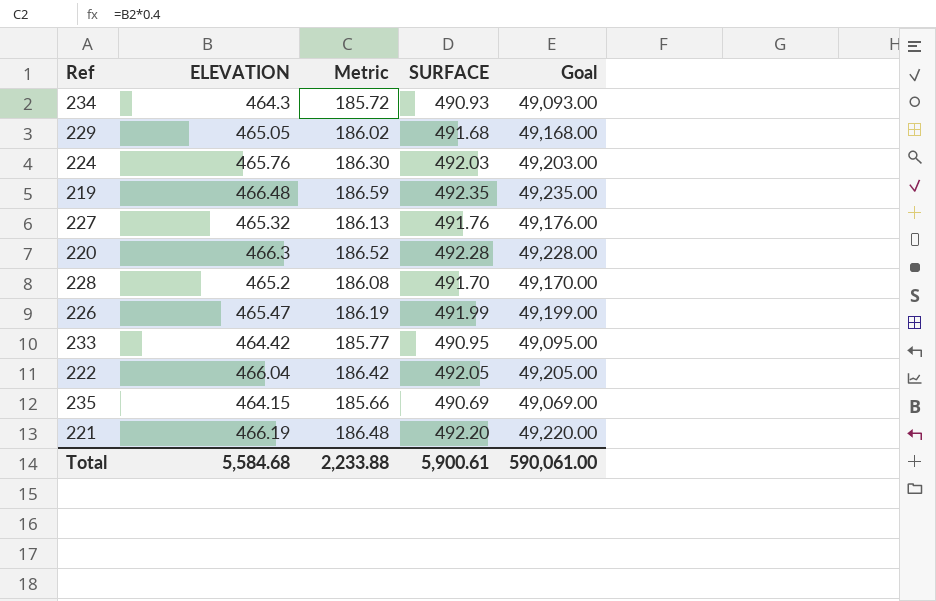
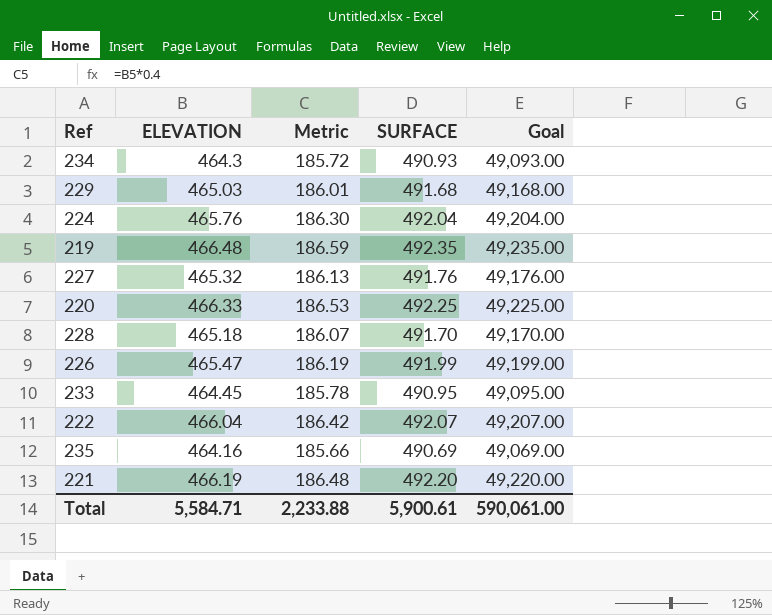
229 | ELEVATION: 465.05 -> 465.03
229 | Metric: 186.02 -> 186.01
224 | SURFACE: 492.03 -> 492.04
224 | Goal: 49,203.00 -> 49,204.00
220 | ELEVATION: 466.3 -> 466.33
220 | Metric: 186.52 -> 186.53
220 | SURFACE: 492.28 -> 492.25
220 | Goal: 49,228.00 -> 49,225.00
228 | ELEVATION: 465.2 -> 465.18
228 | Metric: 186.08 -> 186.07
233 | ELEVATION: 464.42 -> 464.45
233 | Metric: 185.77 -> 185.78
222 | SURFACE: 492.05 -> 492.07
222 | Goal: 49,205.00 -> 49,207.00
235 | ELEVATION: 464.15 -> 464.16
Total | ELEVATION: 5,584.68 -> 5,584.71

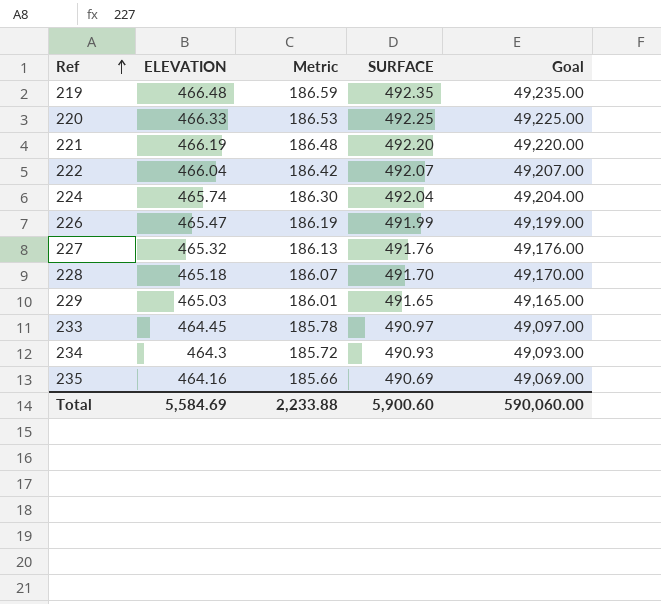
row order: none -> Ref ascending
224 | ELEVATION: 465.76 -> 465.74
229 | SURFACE: 491.68 -> 491.65
229 | Goal: 49,168.00 -> 49,165.00
233 | SURFACE: 490.95 -> 490.97
233 | Goal: 49,095.00 -> 49,097.00
Total | ELEVATION: 5,584.71 -> 5,584.69
Total | SURFACE: 5,900.61 -> 5,900.60
Total | Goal: 590,061.00 -> 590,060.00

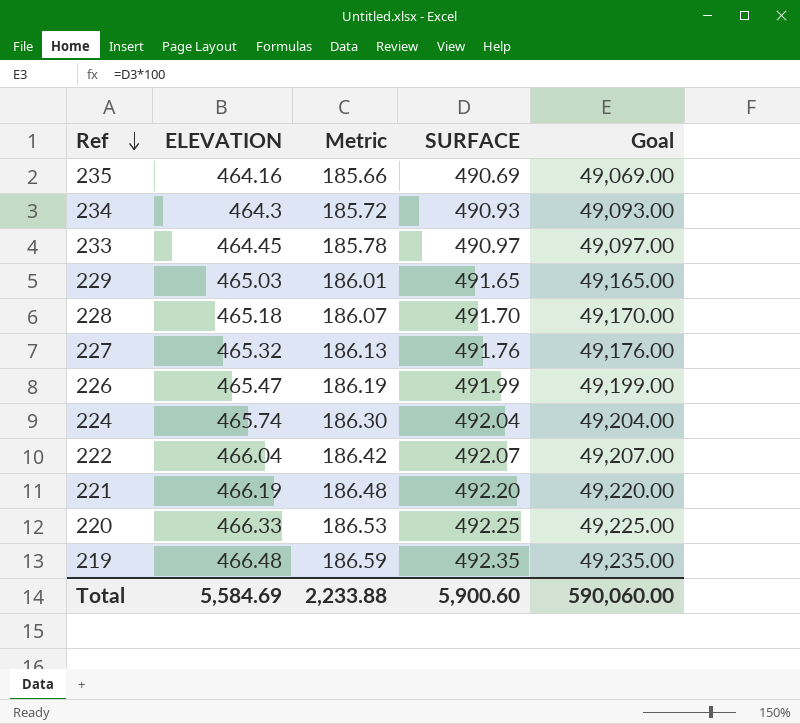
row order: Ref ascending -> Ref descending

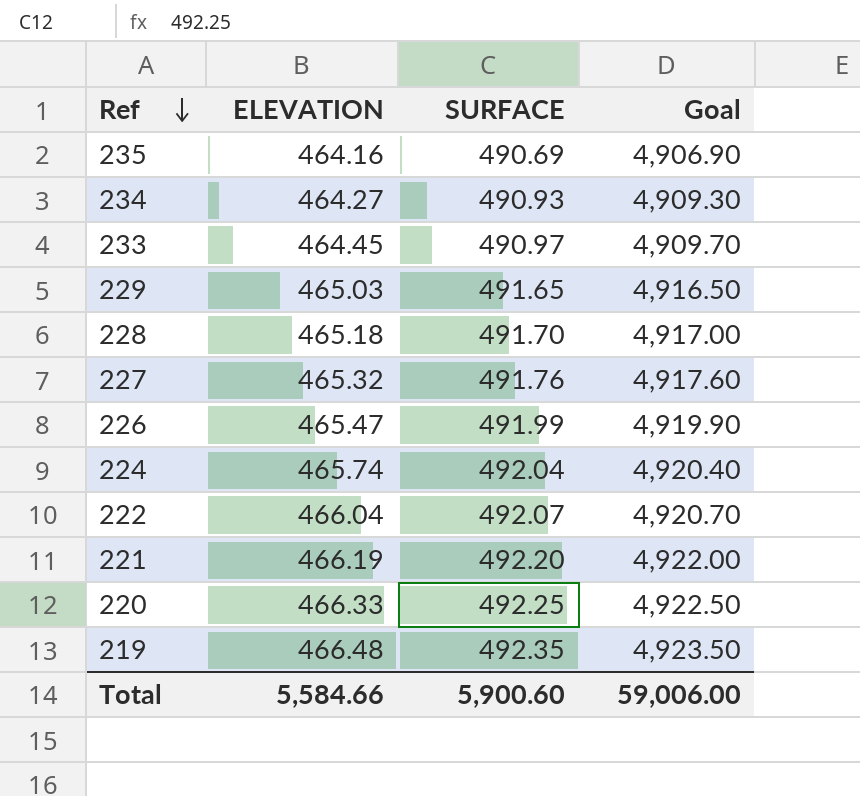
column Metric | formula: [ELEVATION] * 0.4 -> none
column Goal | formula: [SURFACE] * 100 -> [SURFACE] * 10
234 | ELEVATION: 464.3 -> 464.27
Total | ELEVATION: 5,584.69 -> 5,584.66
Total | Goal: 590,060.00 -> 59,006.00

